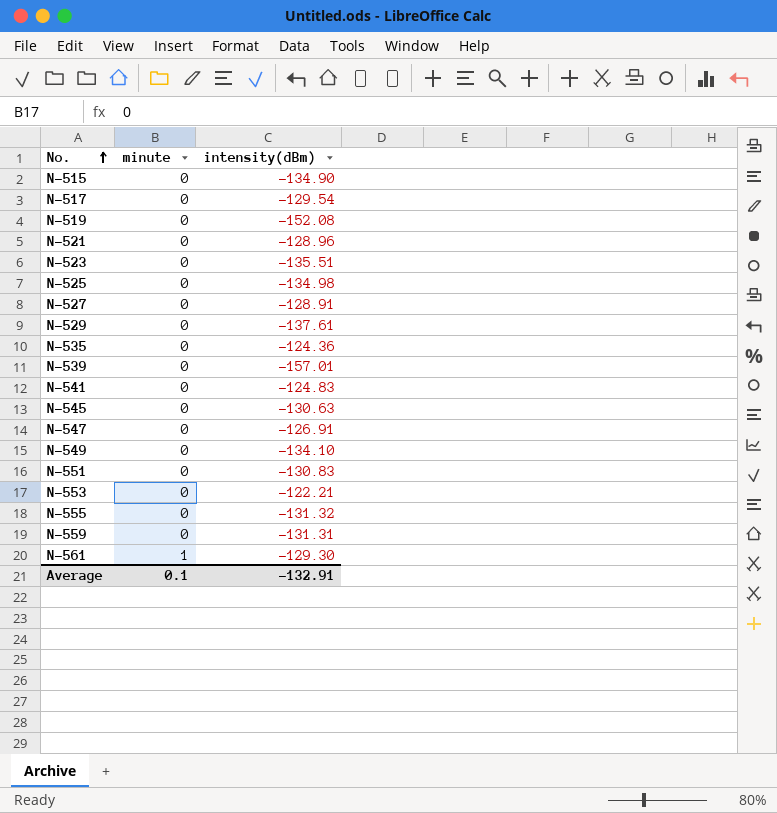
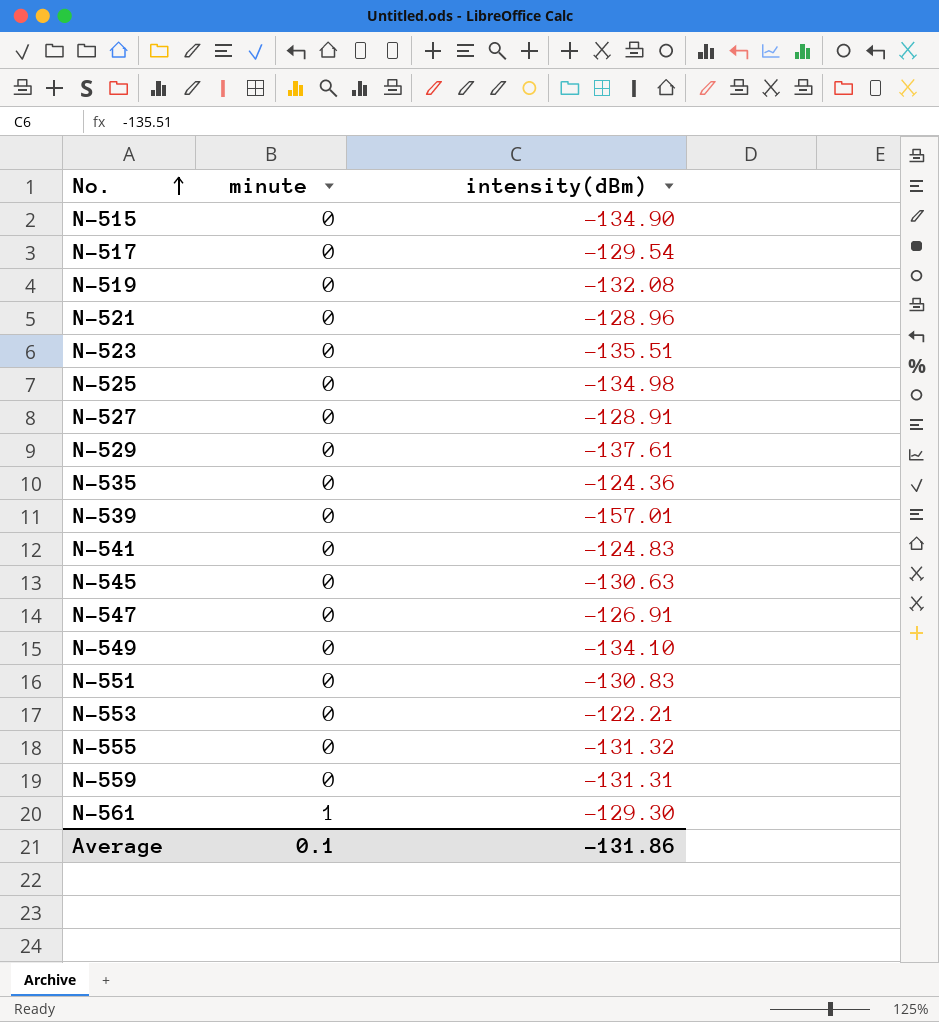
N-519 | intensity(dBm): -152.08 -> -132.08
Average | intensity(dBm): -132.91 -> -131.86

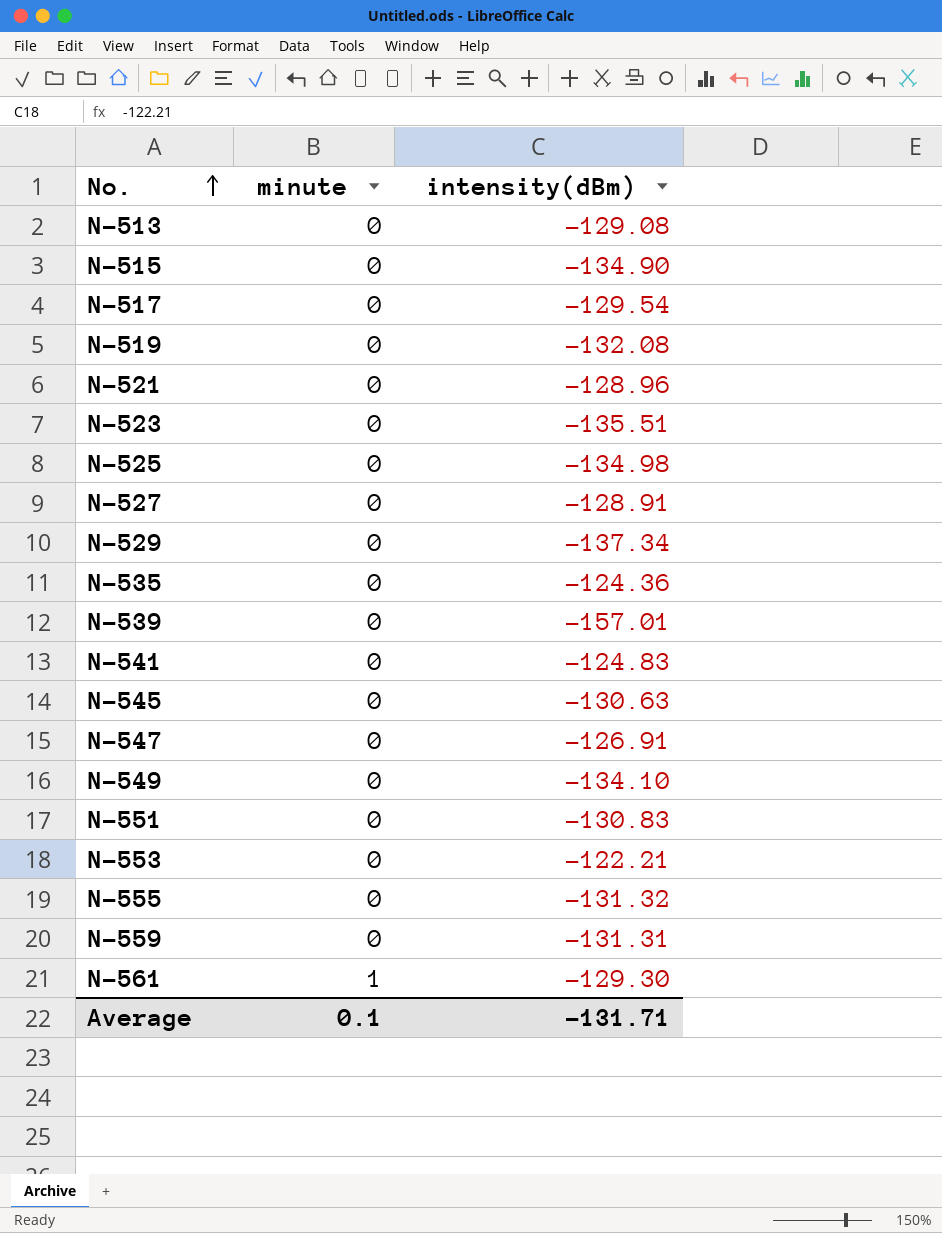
row N-513: none -> 0 | -129.08
N-529 | intensity(dBm): -137.61 -> -137.34
Average | intensity(dBm): -131.86 -> -131.71

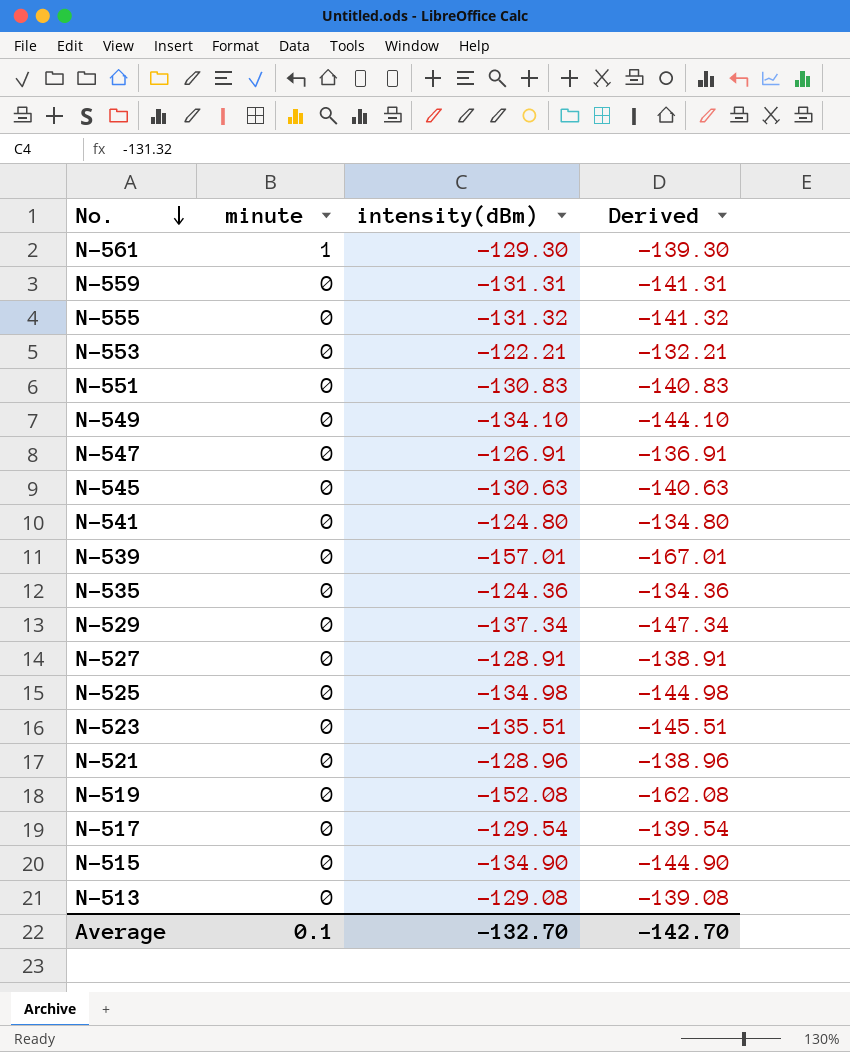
row order: No. ascending -> No. descending
column Derived | formula: none -> [intensity(dBm)] - 10
N-541 | intensity(dBm): -124.83 -> -124.80
N-519 | intensity(dBm): -132.08 -> -152.08
Average | intensity(dBm): -131.71 -> -132.70

